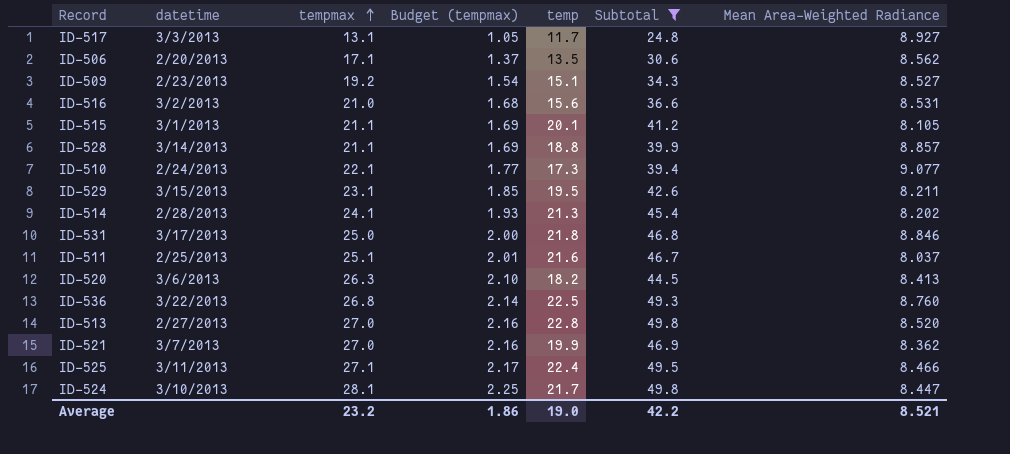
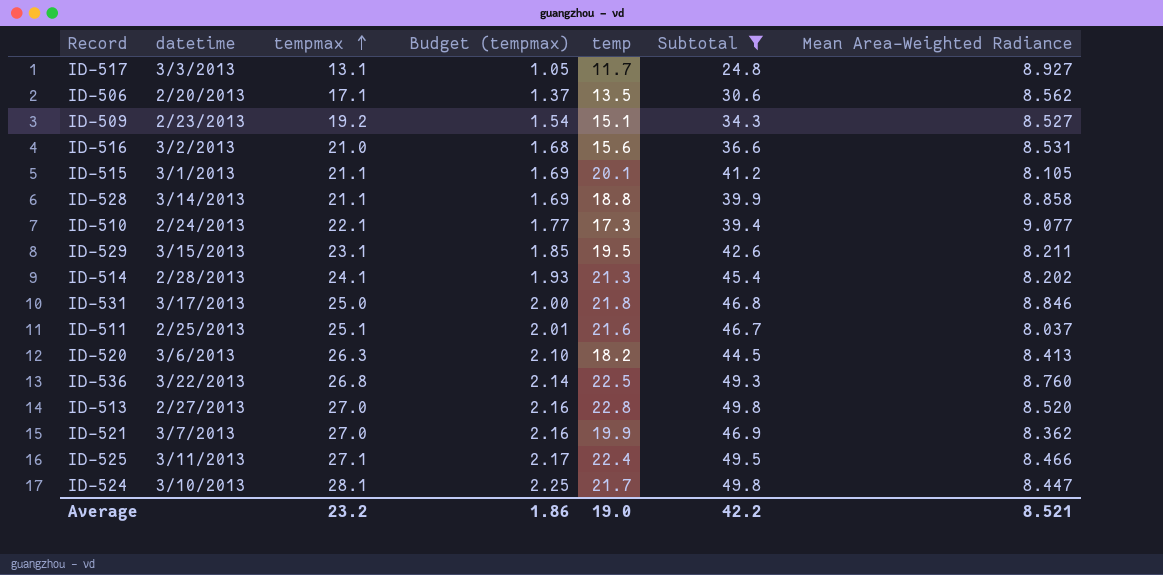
ID-528 | Mean Area-Weighted Radiance: 8.857 -> 8.858

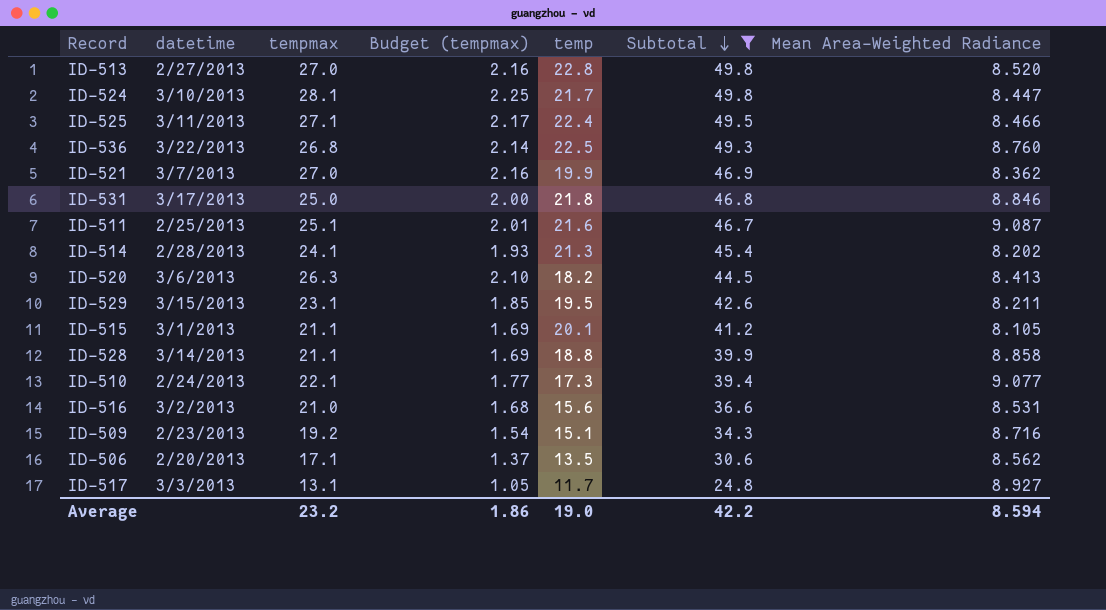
row order: tempmax ascending -> Subtotal descending
ID-511 | Mean Area-Weighted Radiance: 8.037 -> 9.087
ID-509 | Mean Area-Weighted Radiance: 8.527 -> 8.716
Average | Mean Area-Weighted Radiance: 8.521 -> 8.594

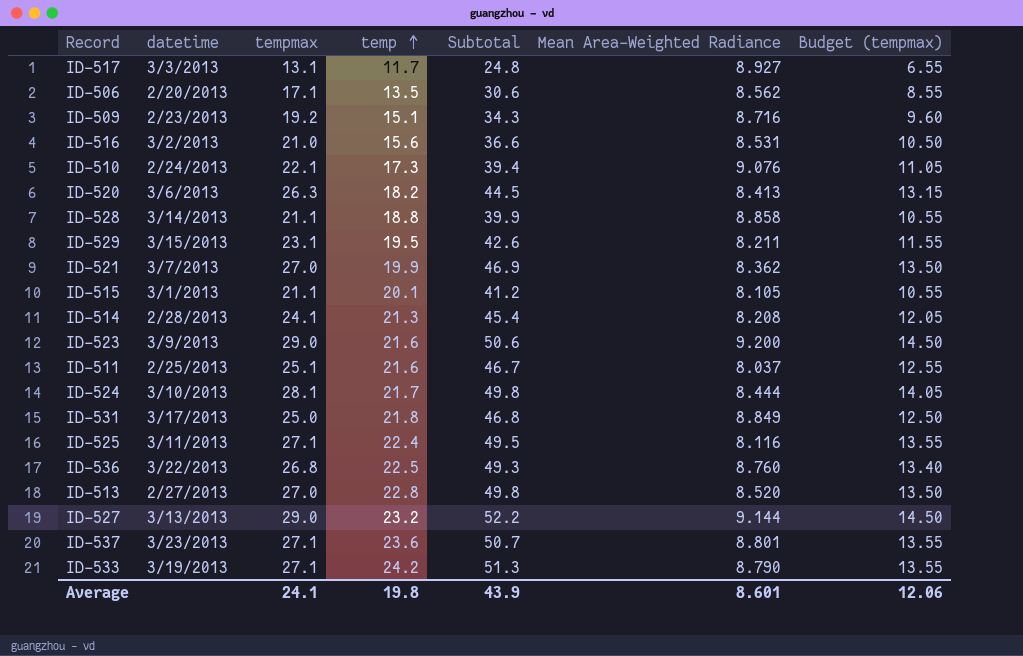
filter: Subtotal <= 49.8 -> none
row order: Subtotal descending -> temp ascending
column Budget (tempmax) | formula: [tempmax] * 0.08 -> [tempmax] * 0.5
column Budget (tempmax) | position: 4 -> 7
ID-510 | Mean Area-Weighted Radiance: 9.077 -> 9.076
ID-514 | Mean Area-Weighted Radiance: 8.202 -> 8.208
ID-511 | Mean Area-Weighted Radiance: 9.087 -> 8.037
ID-524 | Mean Area-Weighted Radiance: 8.447 -> 8.444
ID-531 | Mean Area-Weighted Radiance: 8.846 -> 8.849
ID-525 | Mean Area-Weighted Radiance: 8.466 -> 8.116
Average | tempmax: 23.2 -> 24.1
Average | temp: 19.0 -> 19.8
Average | Subtotal: 42.2 -> 43.9
Average | Mean Area-Weighted Radiance: 8.594 -> 8.601
Average | Budget (tempmax): 1.86 -> 12.06

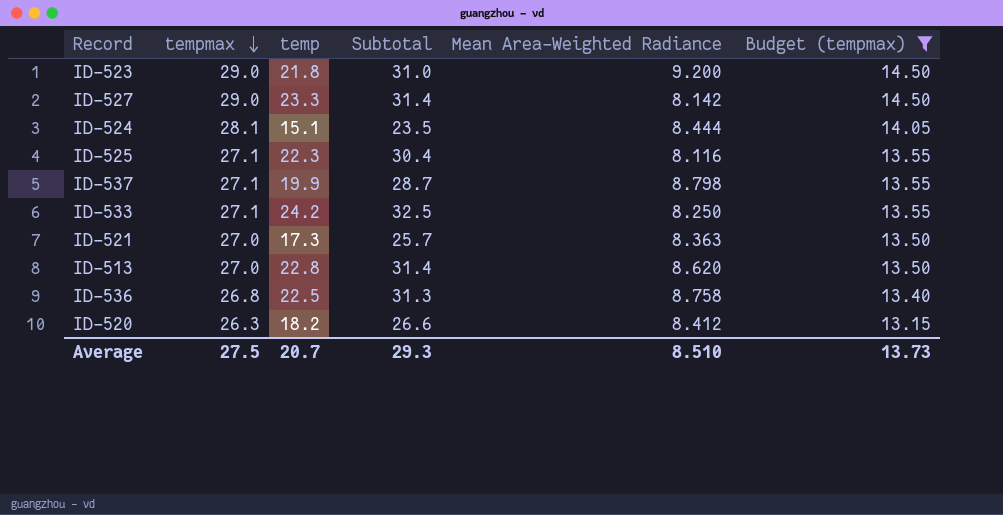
filter: none -> Budget (tempmax) >= 13.15
row order: temp ascending -> tempmax descending
column datetime | position: 2 -> none
column Subtotal | formula: [tempmax] + [temp] -> [temp] + [Mean Area-Weighted Radiance]
ID-523 | temp: 21.6 -> 21.8
ID-527 | temp: 23.2 -> 23.3
ID-527 | Mean Area-Weighted Radiance: 9.144 -> 8.142
ID-524 | temp: 21.7 -> 15.1
ID-525 | temp: 22.4 -> 22.3
ID-537 | temp: 23.6 -> 19.9
ID-537 | Mean Area-Weighted Radiance: 8.801 -> 8.798
ID-533 | Mean Area-Weighted Radiance: 8.790 -> 8.250
ID-521 | temp: 19.9 -> 17.3
ID-521 | Mean Area-Weighted Radiance: 8.362 -> 8.363
ID-513 | Mean Area-Weighted Radiance: 8.520 -> 8.620
ID-536 | Mean Area-Weighted Radiance: 8.760 -> 8.758
ID-520 | Mean Area-Weighted Radiance: 8.413 -> 8.412
Average | tempmax: 24.1 -> 27.5
Average | temp: 19.8 -> 20.7
Average | Subtotal: 43.9 -> 29.3
Average | Mean Area-Weighted Radiance: 8.601 -> 8.510
Average | Budget (tempmax): 12.06 -> 13.73

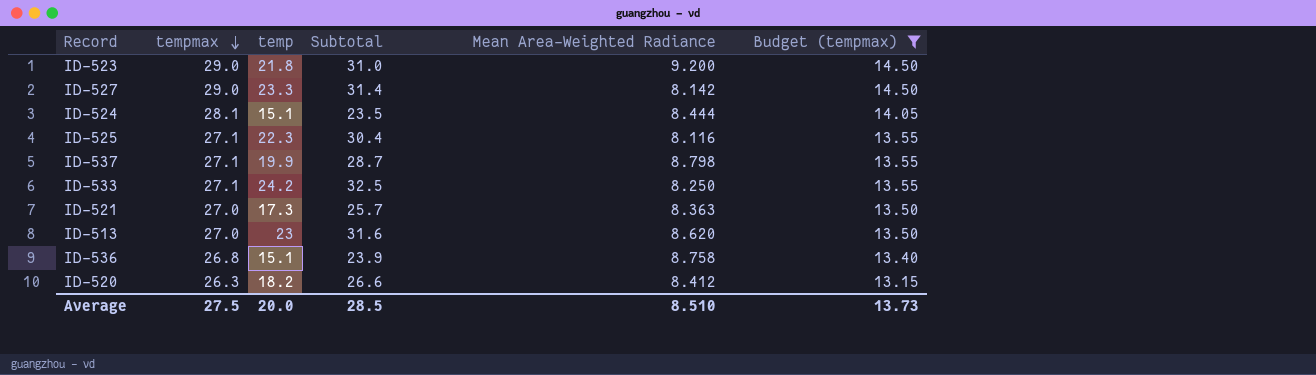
ID-513 | temp: 22.8 -> 23
ID-513 | Subtotal: 31.4 -> 31.6
ID-536 | temp: 22.5 -> 15.1
ID-536 | Subtotal: 31.3 -> 23.9
Average | temp: 20.7 -> 20.0
Average | Subtotal: 29.3 -> 28.5

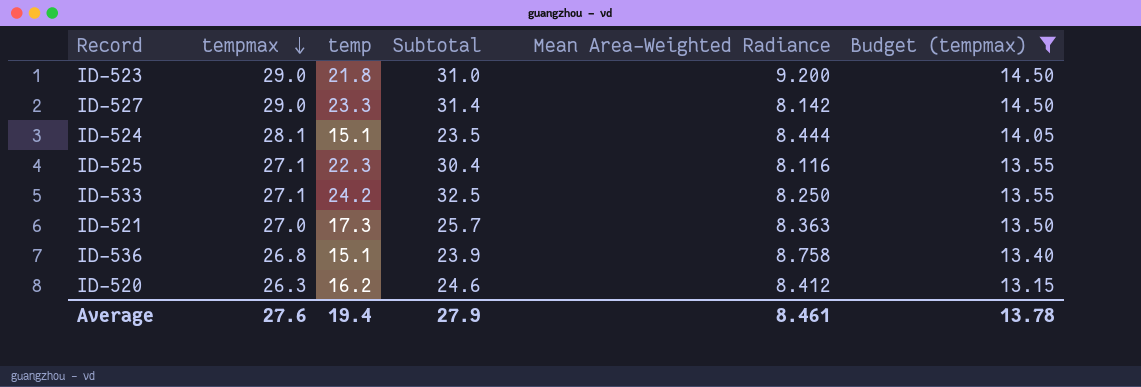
row ID-537: 27.1 | 19.9 | 28.7 | 8.798 | 13.55 -> none
row ID-513: 27.0 | 23 | 31.6 | 8.620 | 13.50 -> none
ID-520 | temp: 18.2 -> 16.2
ID-520 | Subtotal: 26.6 -> 24.6
Average | tempmax: 27.5 -> 27.6
Average | temp: 20.0 -> 19.4
Average | Subtotal: 28.5 -> 27.9
Average | Mean Area-Weighted Radiance: 8.510 -> 8.461
Average | Budget (tempmax): 13.73 -> 13.78

